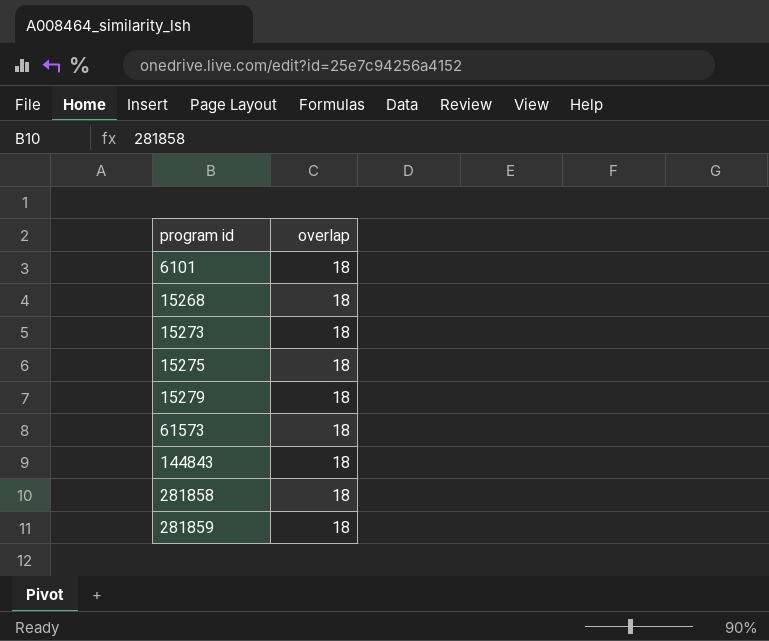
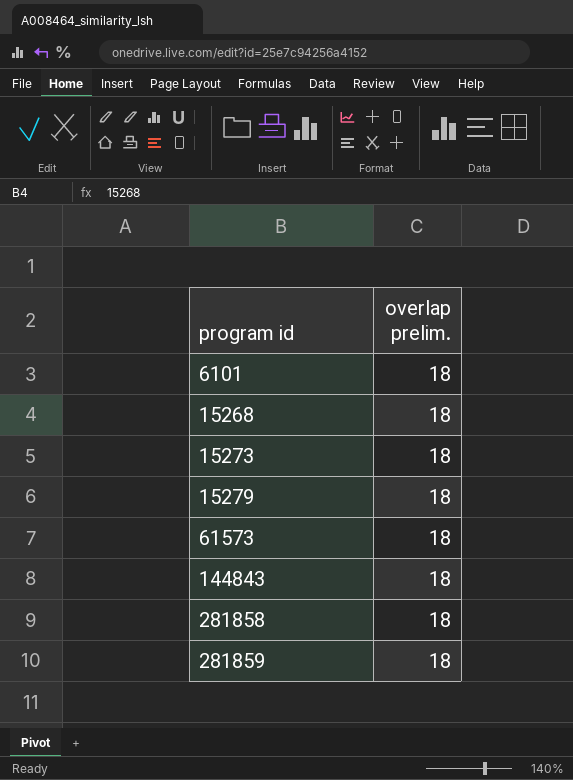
column name: overlap -> overlap prelim.
row 15275: 18 -> none

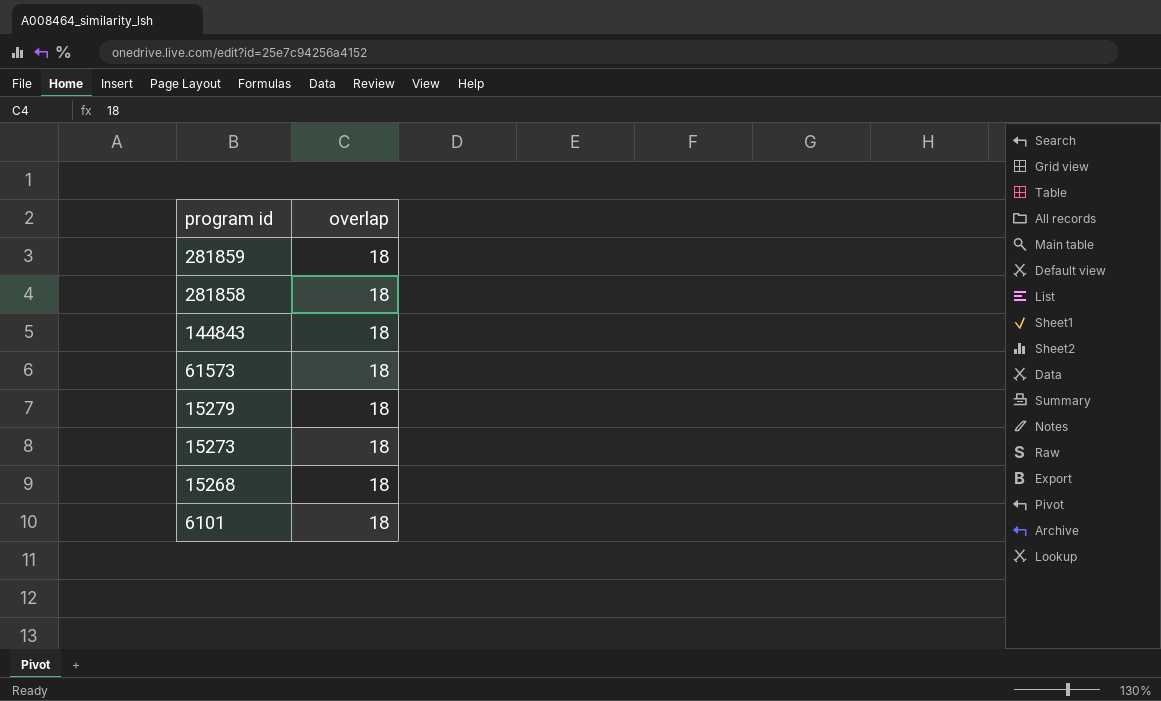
row order: program id ascending -> program id descending
column name: overlap prelim. -> overlap

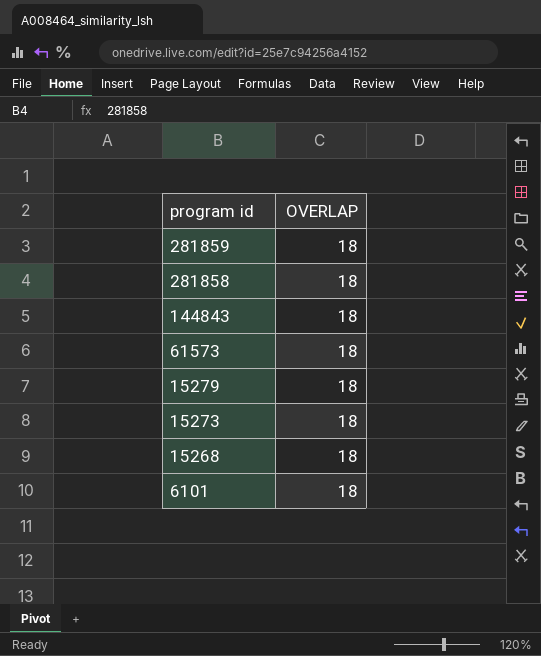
column name: overlap -> OVERLAP

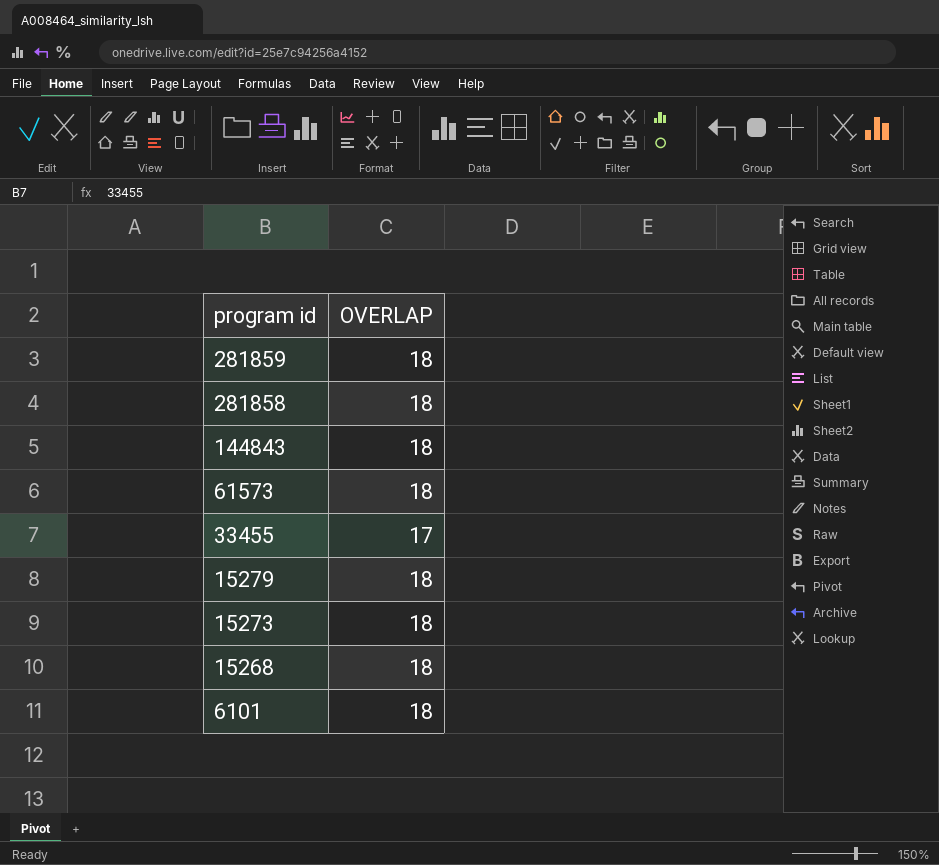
row 33455: none -> 17

